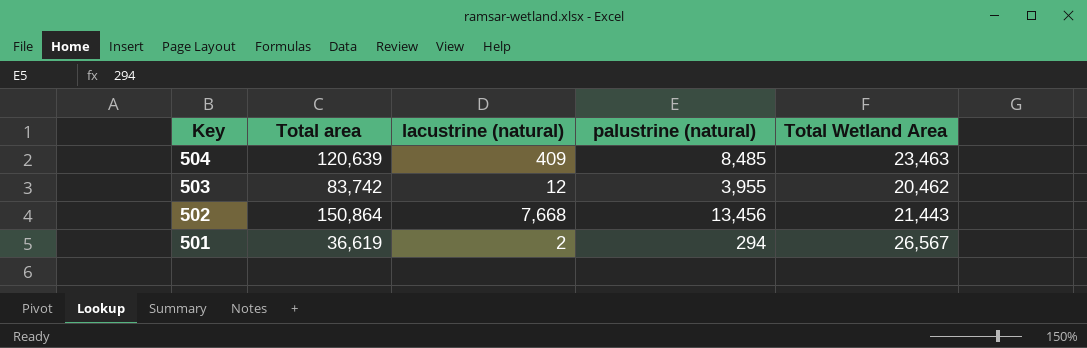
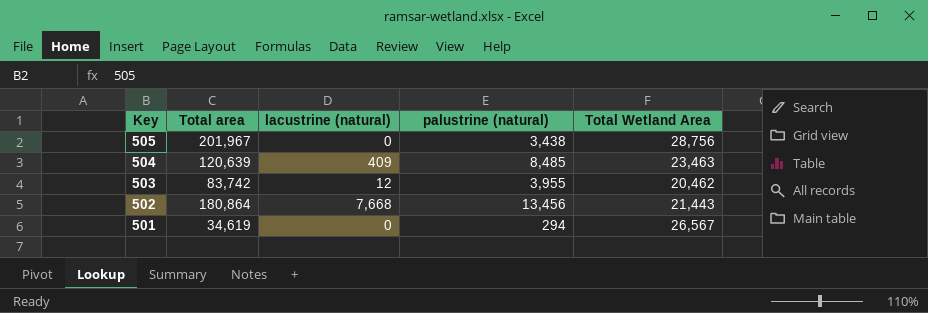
row 505: none -> 201,967 | 0 | 3,438 | 28,756
502 | Total area: 150,864 -> 180,864
501 | Total area: 36,619 -> 34,619
501 | lacustrine (natural): 2 -> 0

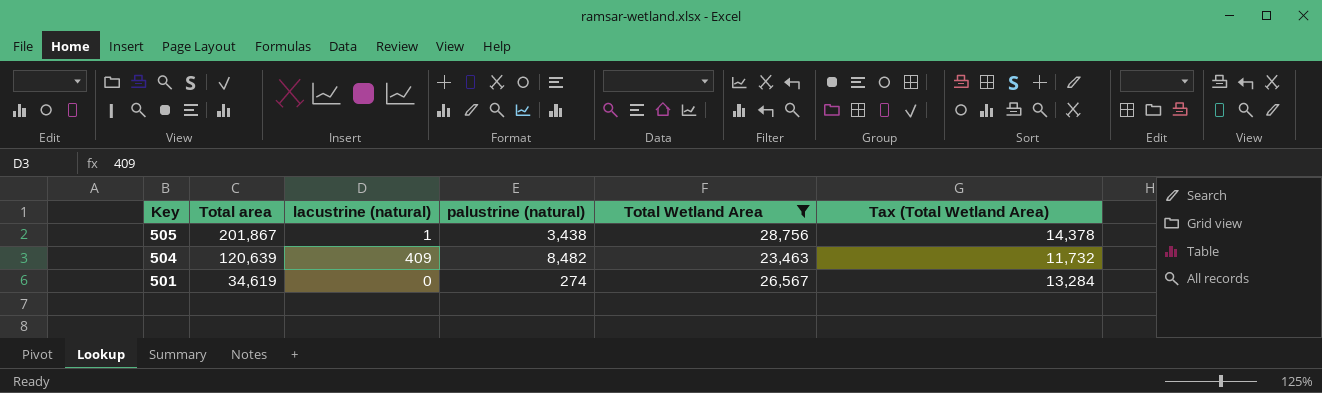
filter: none -> Total Wetland Area >= 23,463
column Tax (Total Wetland Area) | formula: none -> [Total Wetland Area] * 0.5
505 | Total area: 201,967 -> 201,867
505 | lacustrine (natural): 0 -> 1
504 | palustrine (natural): 8,485 -> 8,482
501 | palustrine (natural): 294 -> 274

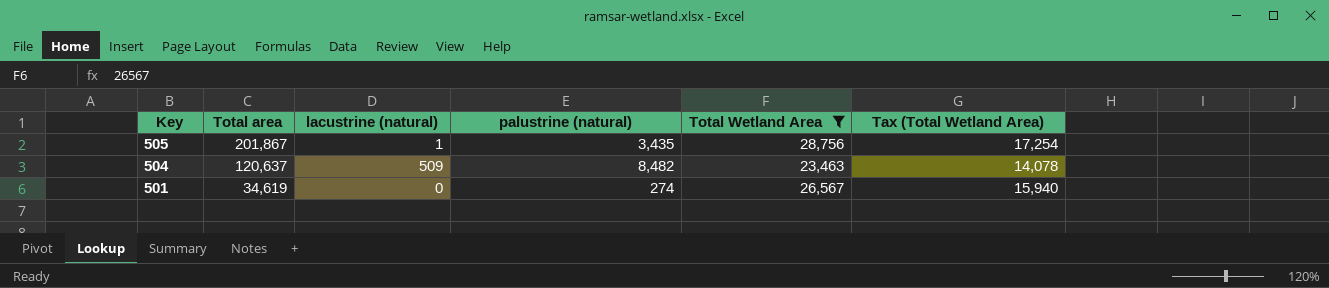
column Tax (Total Wetland Area) | formula: [Total Wetland Area] * 0.5 -> [Total Wetland Area] * 0.6
505 | palustrine (natural): 3,438 -> 3,435
504 | Total area: 120,639 -> 120,637
504 | lacustrine (natural): 409 -> 509

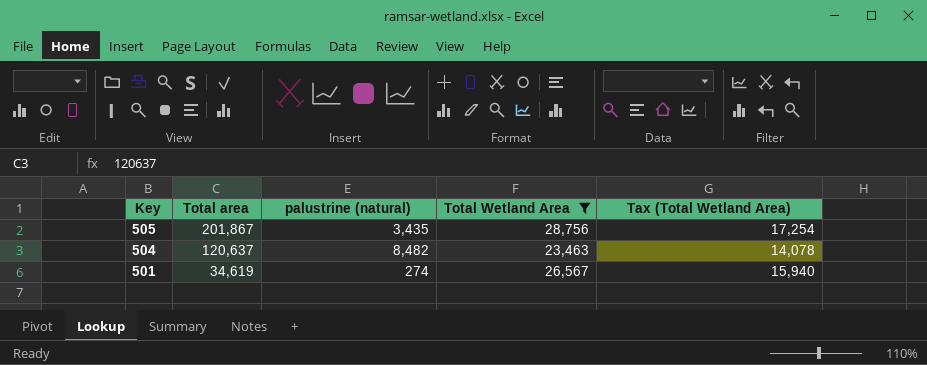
column lacustrine (natural) | position: 3 -> none

